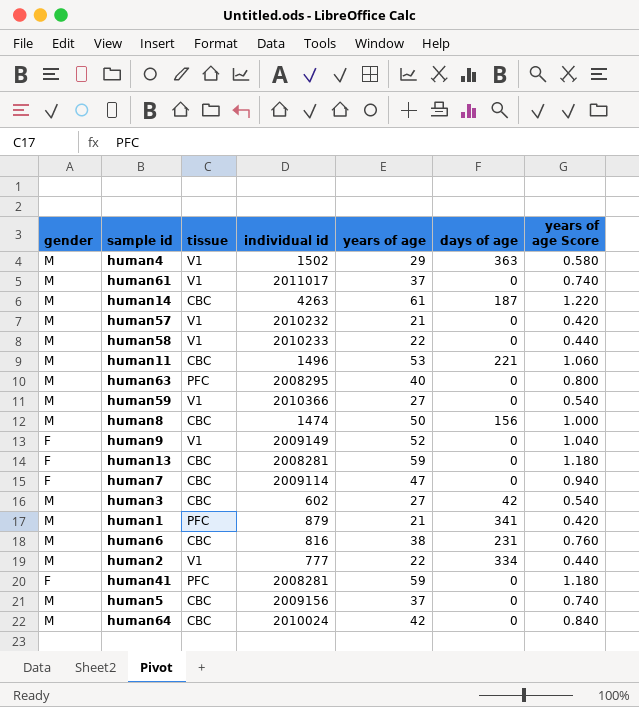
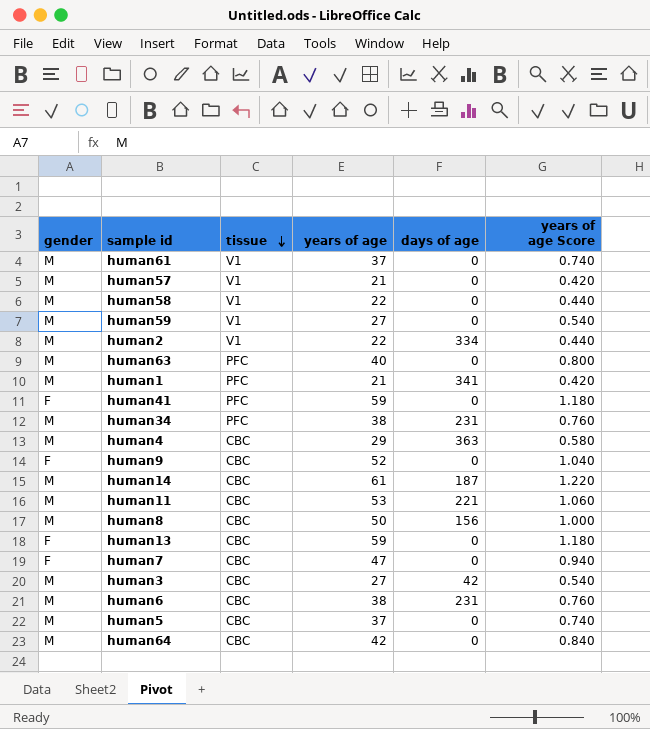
row order: none -> tissue descending
column individual id | position: 4 -> none
row human34: none -> M | PFC | 38 | 231 | 0.760
human4 | tissue: V1 -> CBC
human9 | tissue: V1 -> CBC

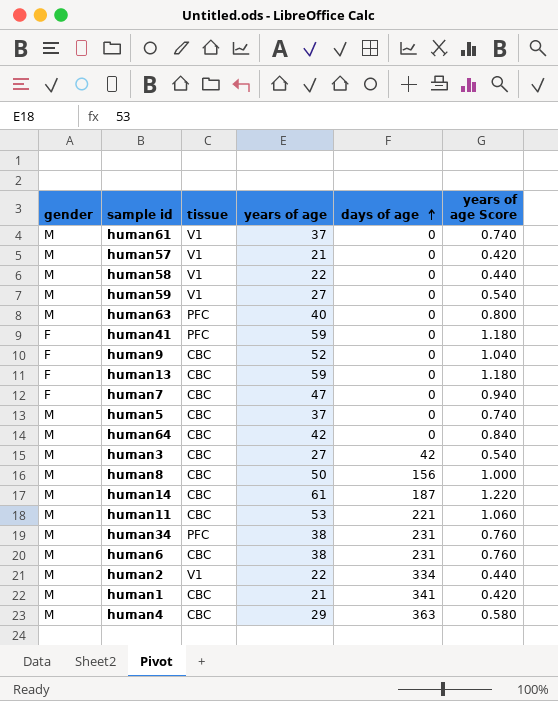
row order: tissue descending -> days of age ascending
human1 | tissue: PFC -> CBC

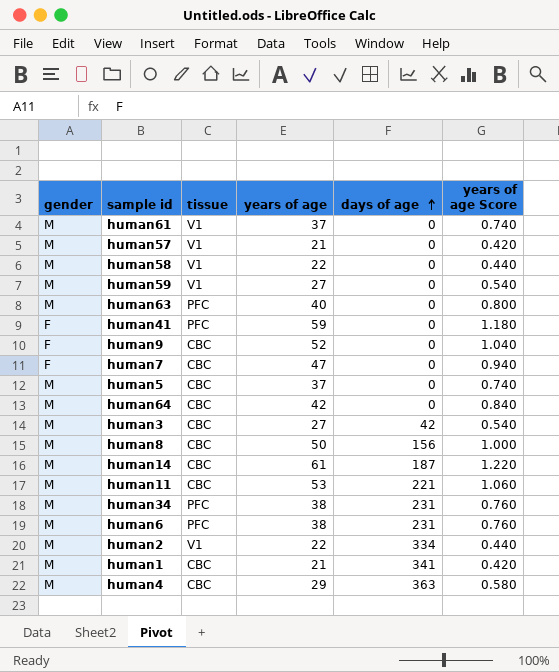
row human13: F | CBC | 59 | 0 | 1.180 -> none
human6 | tissue: CBC -> PFC

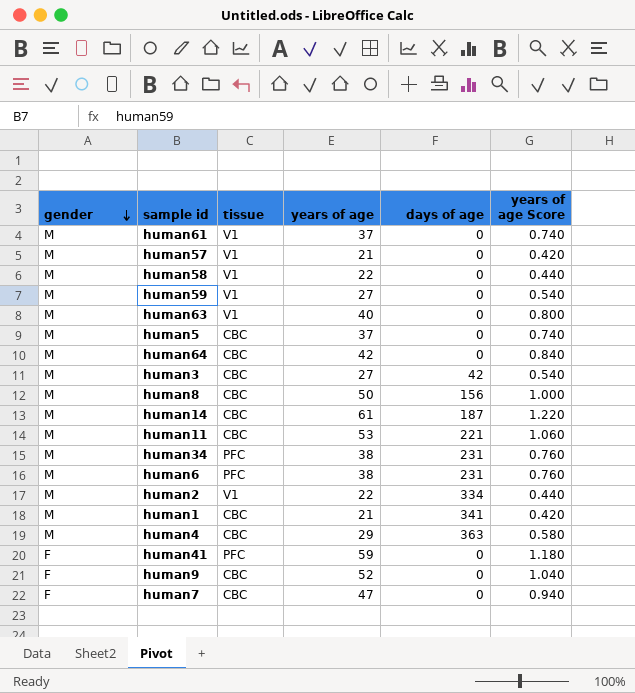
row order: days of age ascending -> gender descending
human63 | tissue: PFC -> V1

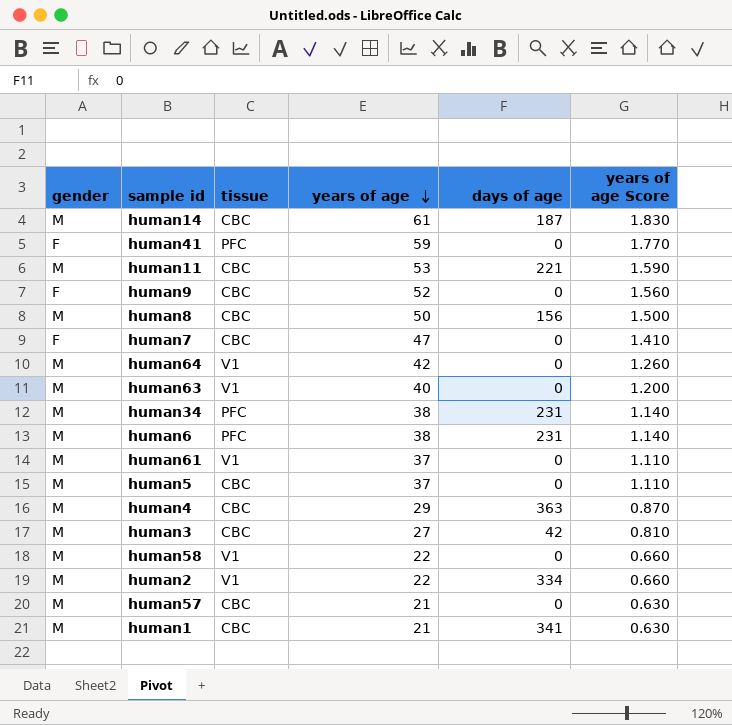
row order: gender descending -> years of age descending
column years of age Score | formula: [years of age] * 0.02 -> [years of age] * 0.03
row human59: M | V1 | 27 | 0 | 0.540 -> none
human64 | tissue: CBC -> V1
human57 | tissue: V1 -> CBC

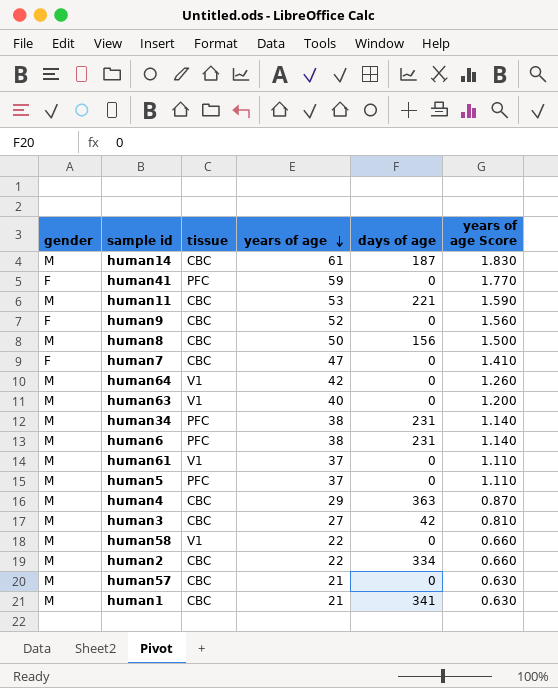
human5 | tissue: CBC -> PFC
human2 | tissue: V1 -> CBC

